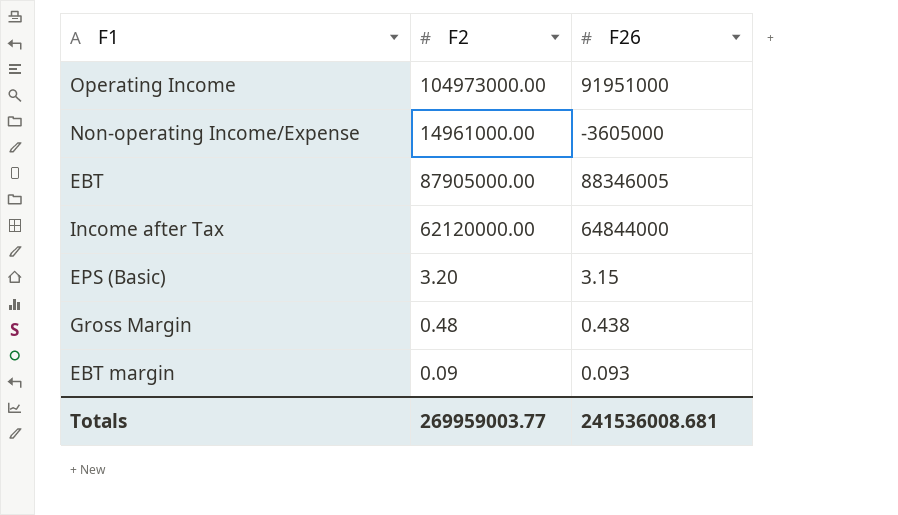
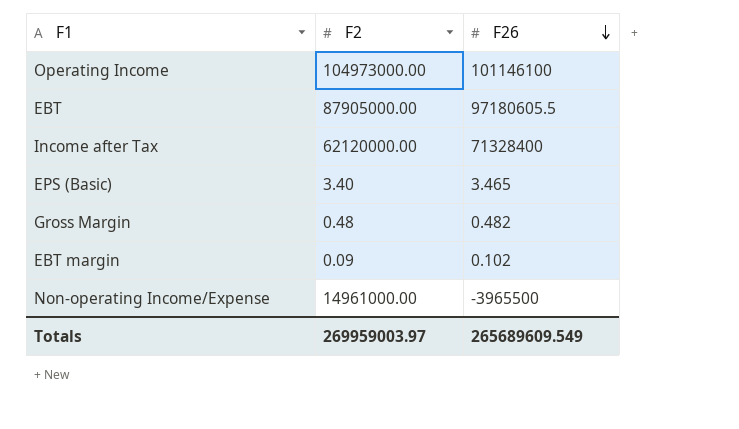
row order: none -> F26 descending
Operating Income | F26: 91951000 -> 101146100
EBT | F26: 88346005 -> 97180605.5
Income after Tax | F26: 64844000 -> 71328400
EPS (Basic) | F2: 3.20 -> 3.40
EPS (Basic) | F26: 3.15 -> 3.465
Gross Margin | F26: 0.438 -> 0.482
EBT margin | F26: 0.093 -> 0.102
Non-operating Income/Expense | F26: -3605000 -> -3965500
Totals | F2: 269959003.77 -> 269959003.97
Totals | F26: 241536008.681 -> 265689609.549

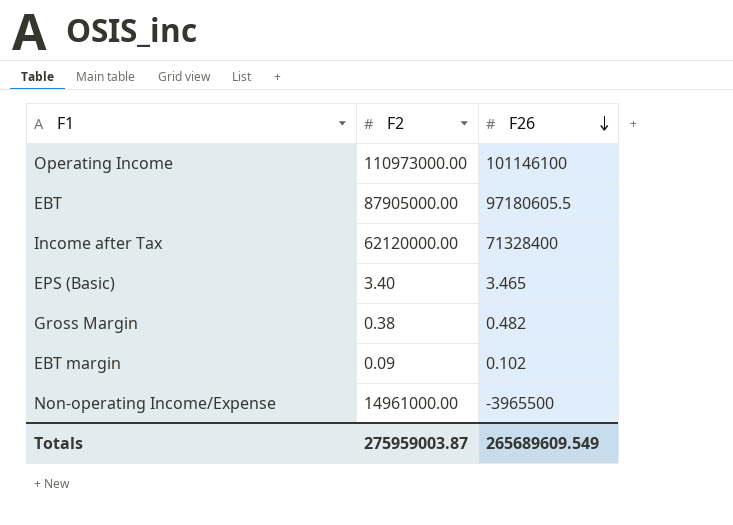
Operating Income | F2: 104973000.00 -> 110973000.00
Gross Margin | F2: 0.48 -> 0.38
Totals | F2: 269959003.97 -> 275959003.87

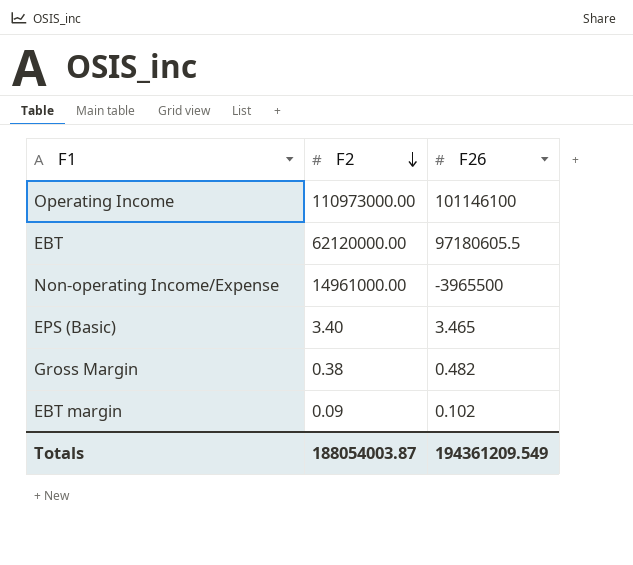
row order: F26 descending -> F2 descending
row Income after Tax: 62120000.00 | 71328400 -> none
EBT | F2: 87905000.00 -> 62120000.00
Totals | F2: 275959003.87 -> 188054003.87
Totals | F26: 265689609.549 -> 194361209.549

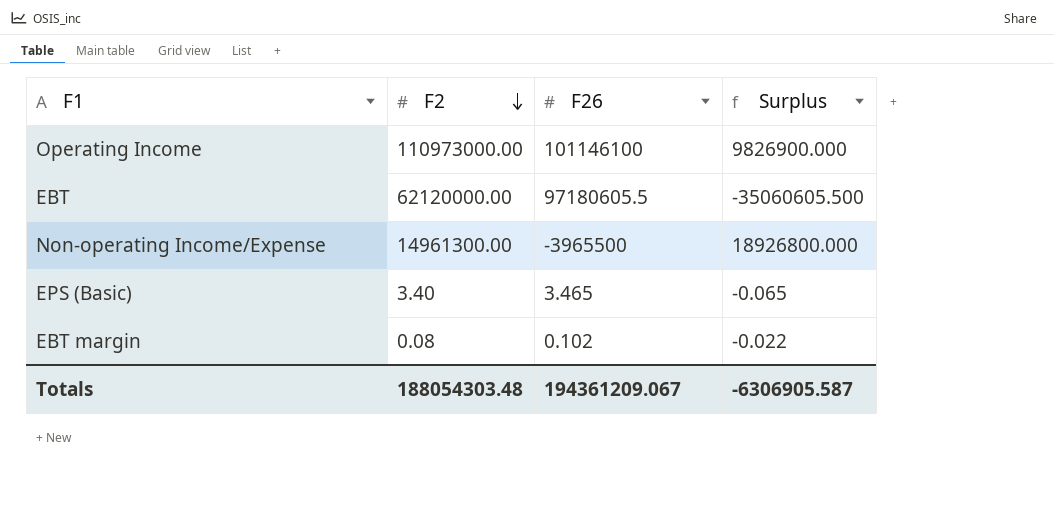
column Surplus | formula: none -> [F2] - [F26]
row Gross Margin: 0.38 | 0.482 -> none
Non-operating Income/Expense | F2: 14961000.00 -> 14961300.00
EBT margin | F2: 0.09 -> 0.08
Totals | F2: 188054003.87 -> 188054303.48
Totals | F26: 194361209.549 -> 194361209.067

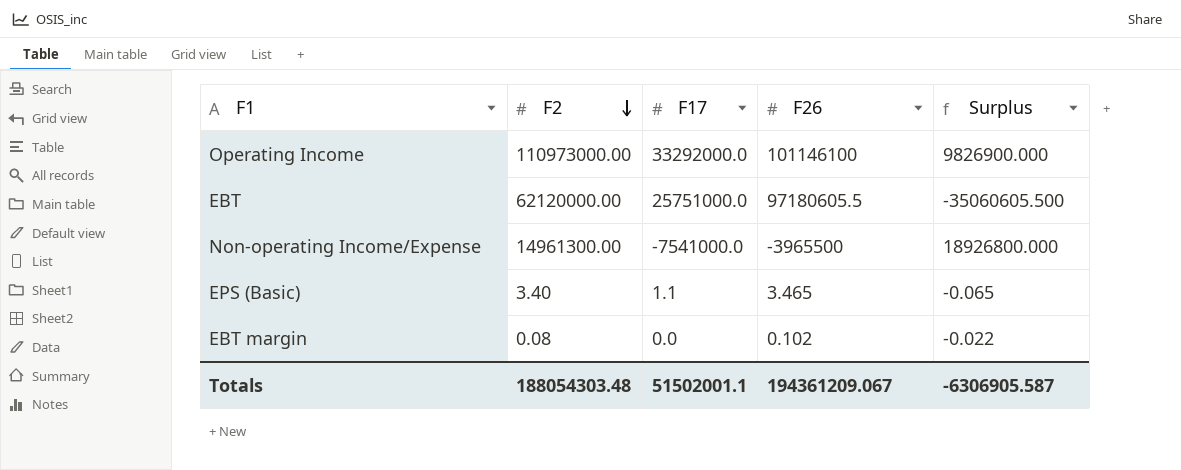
column F17 | position: none -> 3

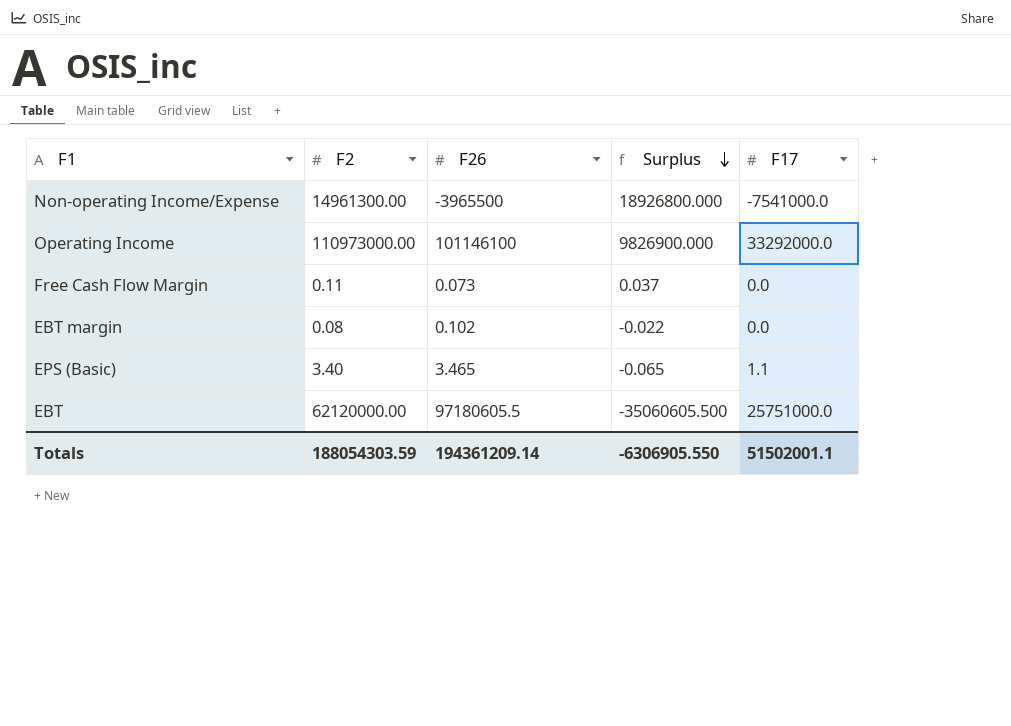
row order: F2 descending -> Surplus descending
column F17 | position: 3 -> 5
row Free Cash Flow Margin: none -> 0.11 | 0.073 | 0.037 | 0.0
Totals | F2: 188054303.48 -> 188054303.59
Totals | F26: 194361209.067 -> 194361209.14
Totals | Surplus: -6306905.587 -> -6306905.550

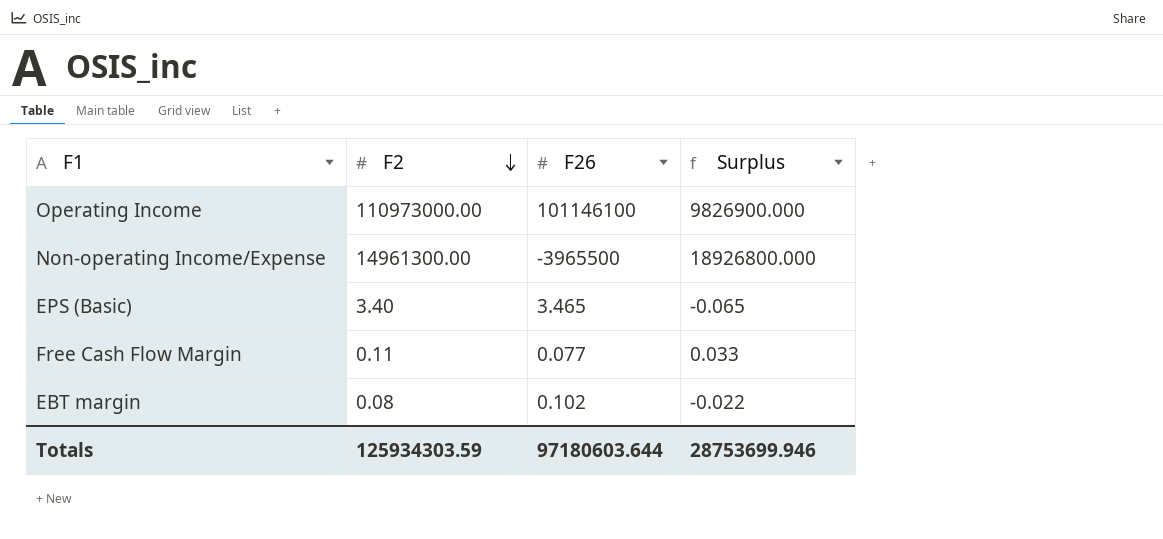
row order: Surplus descending -> F2 descending
column F17 | position: 5 -> none
row EBT: 62120000.00 | 97180605.5 | -35060605.500 | 25751000.0 -> none
Free Cash Flow Margin | F26: 0.073 -> 0.077
Free Cash Flow Margin | Surplus: 0.037 -> 0.033
Totals | F2: 188054303.59 -> 125934303.59
Totals | F26: 194361209.14 -> 97180603.644
Totals | Surplus: -6306905.550 -> 28753699.946

